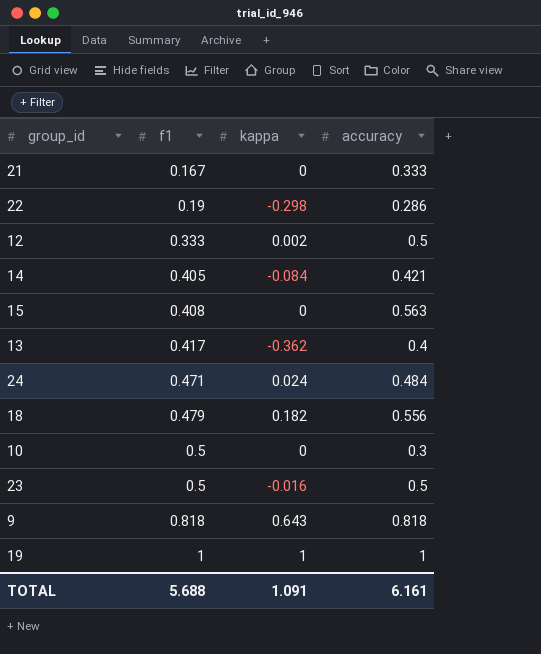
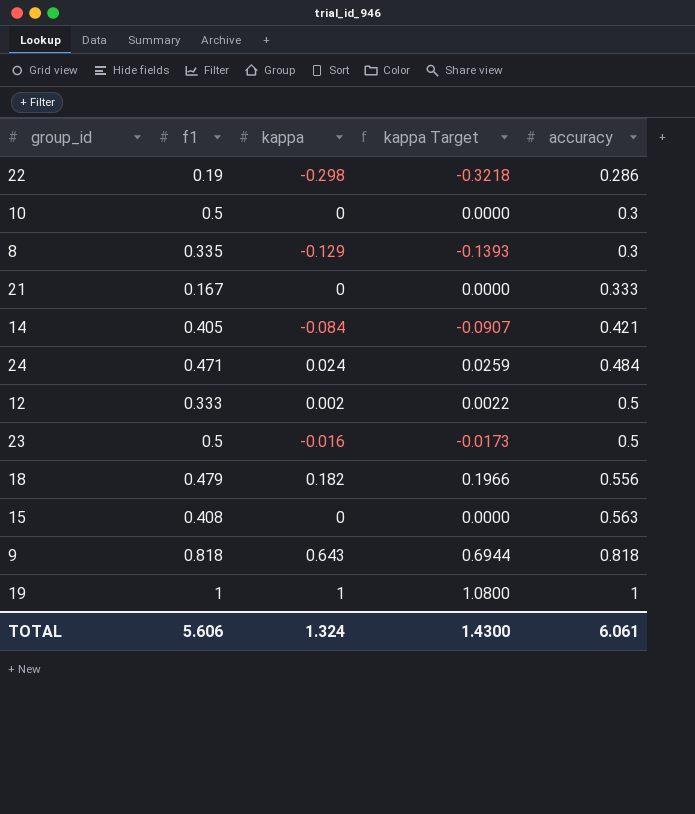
row order: f1 ascending -> accuracy ascending
column kappa Target | formula: none -> [kappa] * 1.08
row 13: 0.417 | -0.362 | 0.4 -> none
row 8: none -> 0.335 | -0.129 | -0.1393 | 0.3
TOTAL | f1: 5.688 -> 5.606
TOTAL | kappa: 1.091 -> 1.324
TOTAL | accuracy: 6.161 -> 6.061

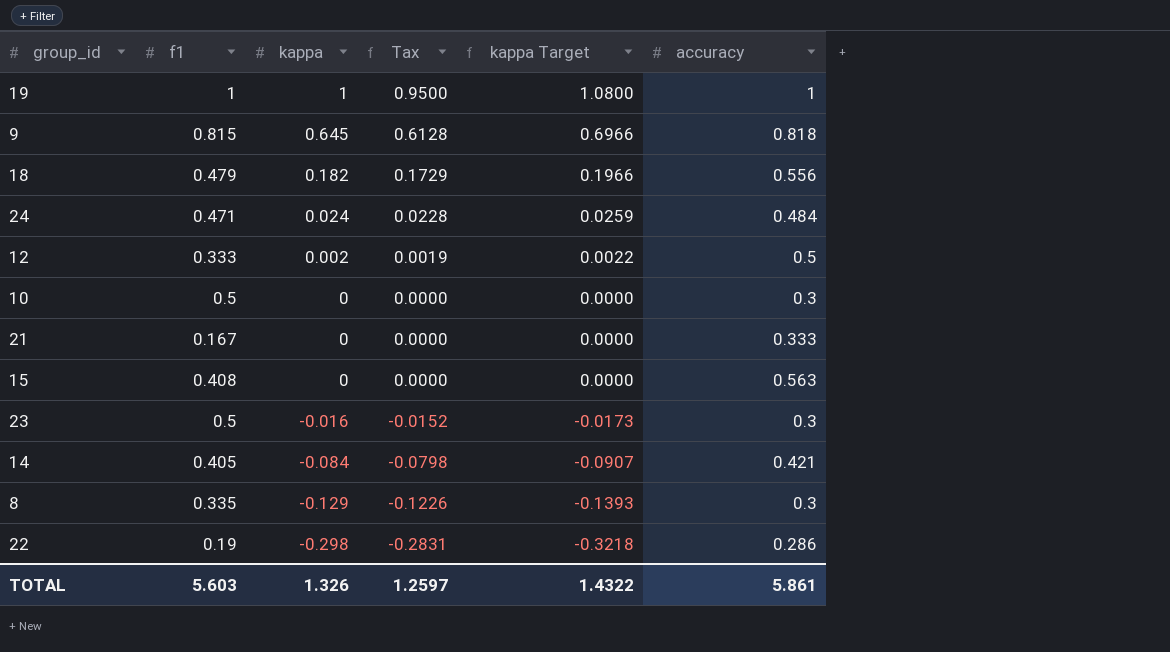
row order: accuracy ascending -> kappa descending
column Tax | formula: none -> [kappa] * 0.95
9 | f1: 0.818 -> 0.815
9 | kappa: 0.643 -> 0.645
9 | kappa Target: 0.6944 -> 0.6966
23 | accuracy: 0.5 -> 0.3
TOTAL | f1: 5.606 -> 5.603
TOTAL | kappa: 1.324 -> 1.326
TOTAL | kappa Target: 1.4300 -> 1.4322
TOTAL | accuracy: 6.061 -> 5.861

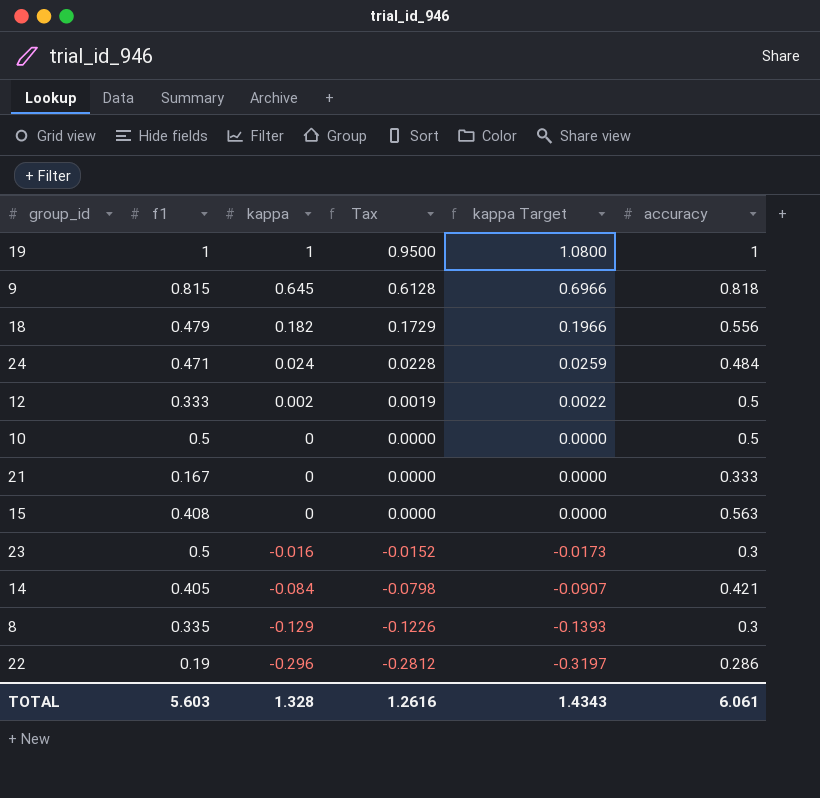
10 | accuracy: 0.3 -> 0.5
22 | kappa: -0.298 -> -0.296
22 | Tax: -0.2831 -> -0.2812
22 | kappa Target: -0.3218 -> -0.3197
TOTAL | kappa: 1.326 -> 1.328
TOTAL | Tax: 1.2597 -> 1.2616
TOTAL | kappa Target: 1.4322 -> 1.4343
TOTAL | accuracy: 5.861 -> 6.061

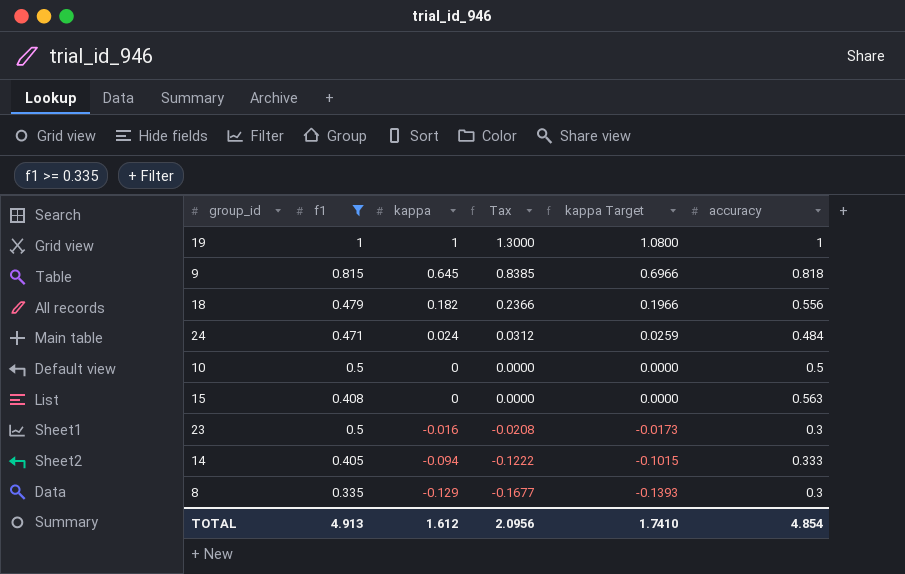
filter: none -> f1 >= 0.335
column Tax | formula: [kappa] * 0.95 -> [kappa] * 1.3
14 | kappa: -0.084 -> -0.094
14 | kappa Target: -0.0907 -> -0.1015
14 | accuracy: 0.421 -> 0.333
TOTAL | f1: 5.603 -> 4.913
TOTAL | kappa: 1.328 -> 1.612
TOTAL | Tax: 1.2616 -> 2.0956
TOTAL | kappa Target: 1.4343 -> 1.7410
TOTAL | accuracy: 6.061 -> 4.854

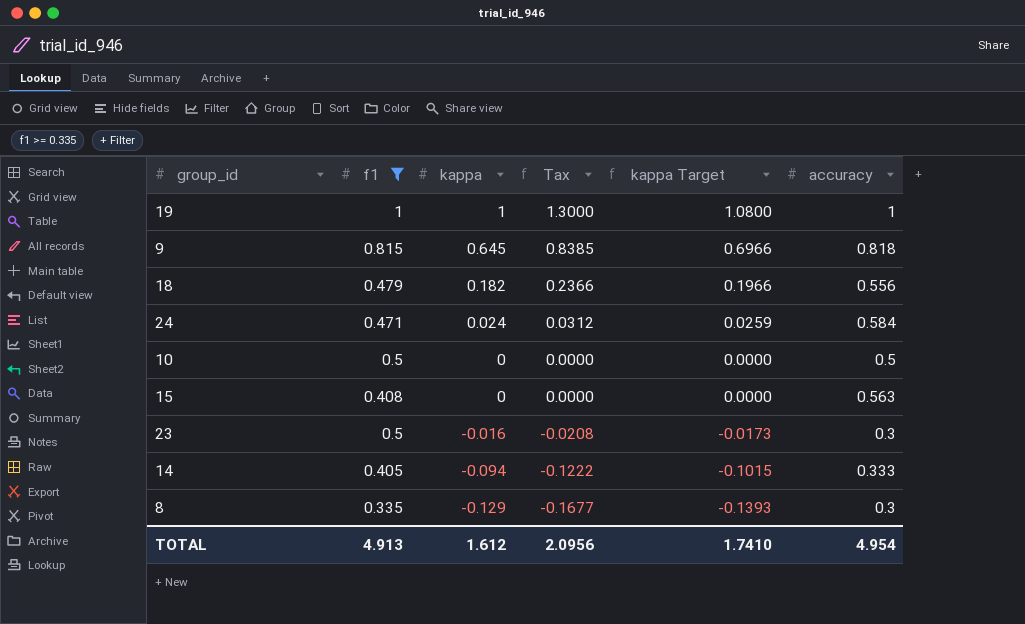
24 | accuracy: 0.484 -> 0.584
TOTAL | accuracy: 4.854 -> 4.954

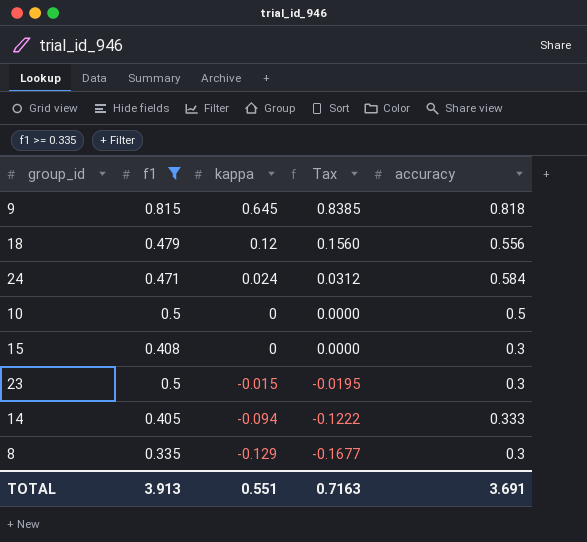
column kappa Target | formula: [kappa] * 1.08 -> none
row 19: 1 | 1 | 1.3000 | 1.0800 | 1 -> none
18 | kappa: 0.182 -> 0.12
18 | Tax: 0.2366 -> 0.1560
15 | accuracy: 0.563 -> 0.3
23 | kappa: -0.016 -> -0.015
23 | Tax: -0.0208 -> -0.0195
TOTAL | f1: 4.913 -> 3.913
TOTAL | kappa: 1.612 -> 0.551
TOTAL | Tax: 2.0956 -> 0.7163
TOTAL | accuracy: 4.954 -> 3.691

